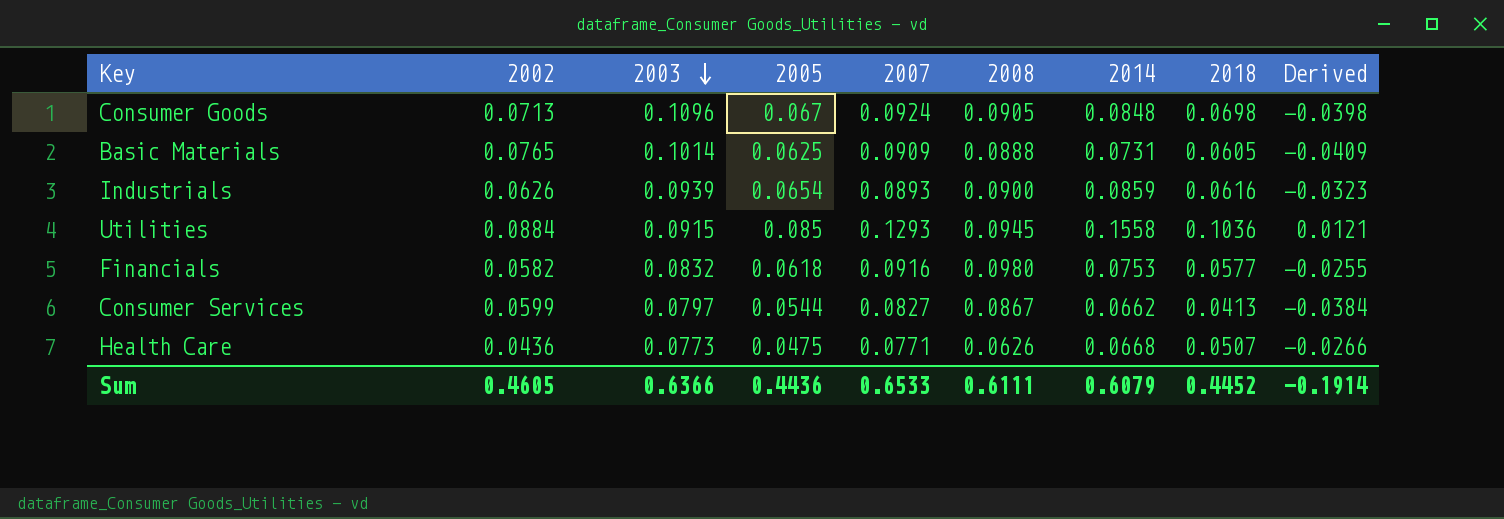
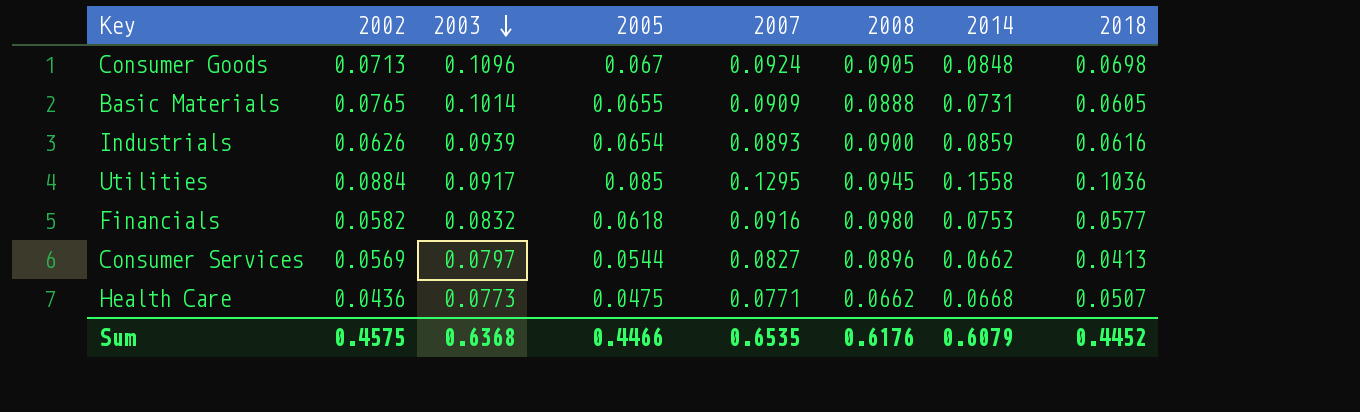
column Derived | formula: [2018] - [2003] -> none
Basic Materials | 2005: 0.0625 -> 0.0655
Utilities | 2003: 0.0915 -> 0.0917
Utilities | 2007: 0.1293 -> 0.1295
Consumer Services | 2002: 0.0599 -> 0.0569
Consumer Services | 2008: 0.0867 -> 0.0896
Health Care | 2008: 0.0626 -> 0.0662
Sum | 2002: 0.4605 -> 0.4575
Sum | 2003: 0.6366 -> 0.6368
Sum | 2005: 0.4436 -> 0.4466
Sum | 2007: 0.6533 -> 0.6535
Sum | 2008: 0.6111 -> 0.6176

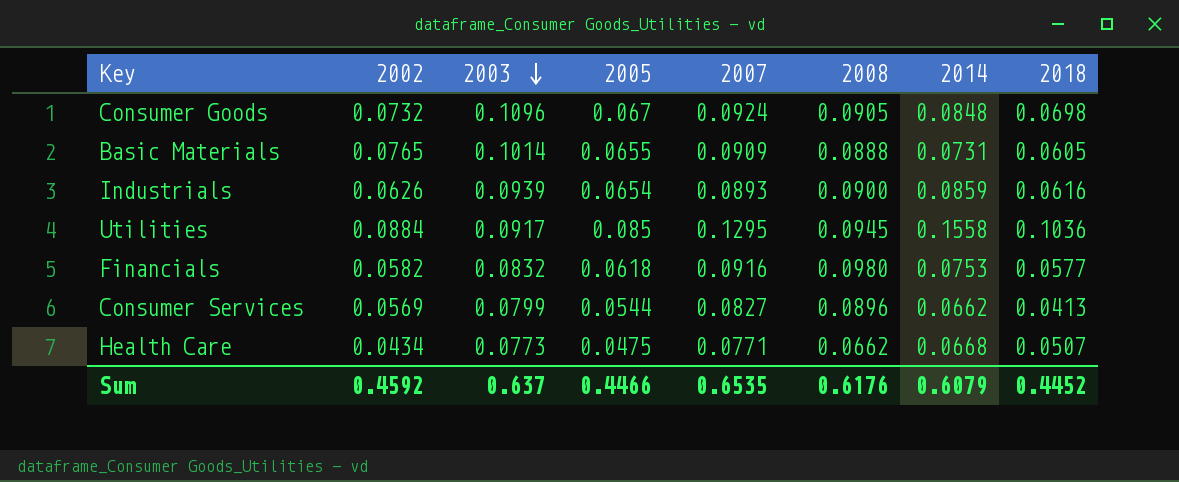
Consumer Goods | 2002: 0.0713 -> 0.0732
Consumer Services | 2003: 0.0797 -> 0.0799
Health Care | 2002: 0.0436 -> 0.0434
Sum | 2002: 0.4575 -> 0.4592
Sum | 2003: 0.6368 -> 0.637

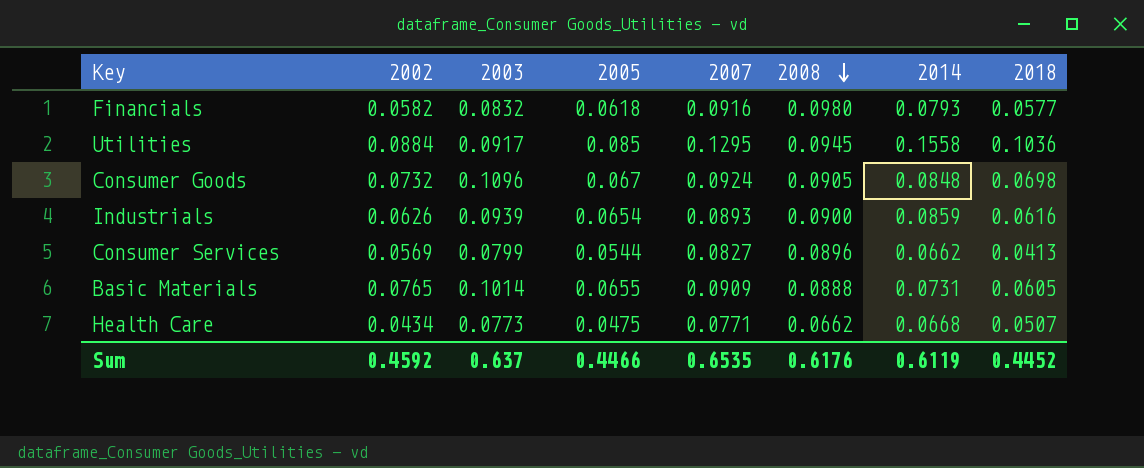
row order: 2003 descending -> 2008 descending
Financials | 2014: 0.0753 -> 0.0793
Sum | 2014: 0.6079 -> 0.6119

